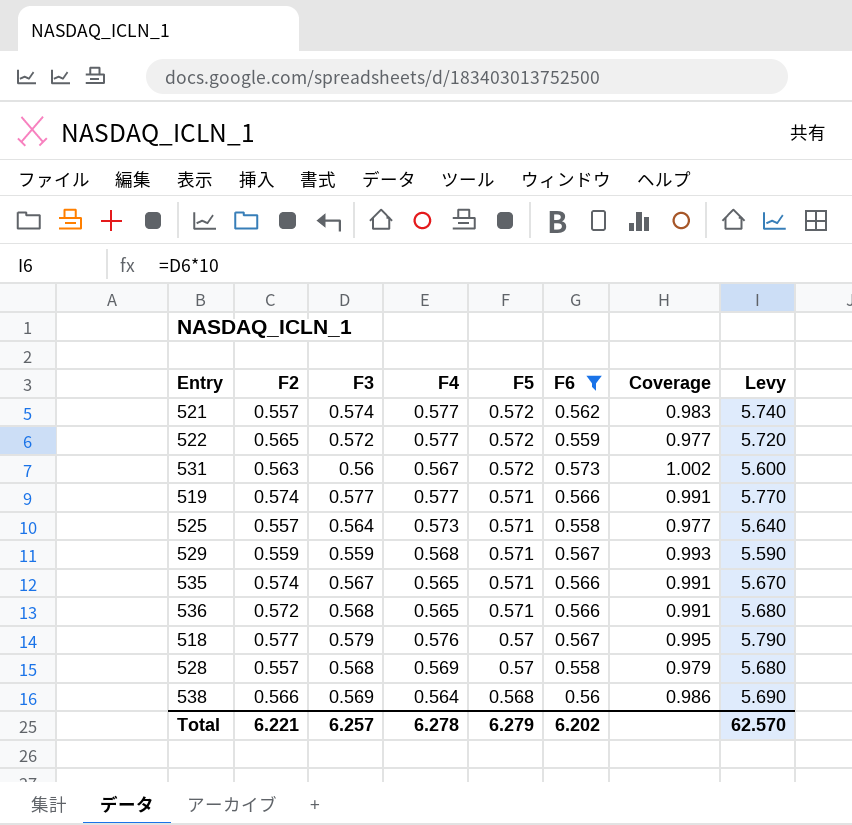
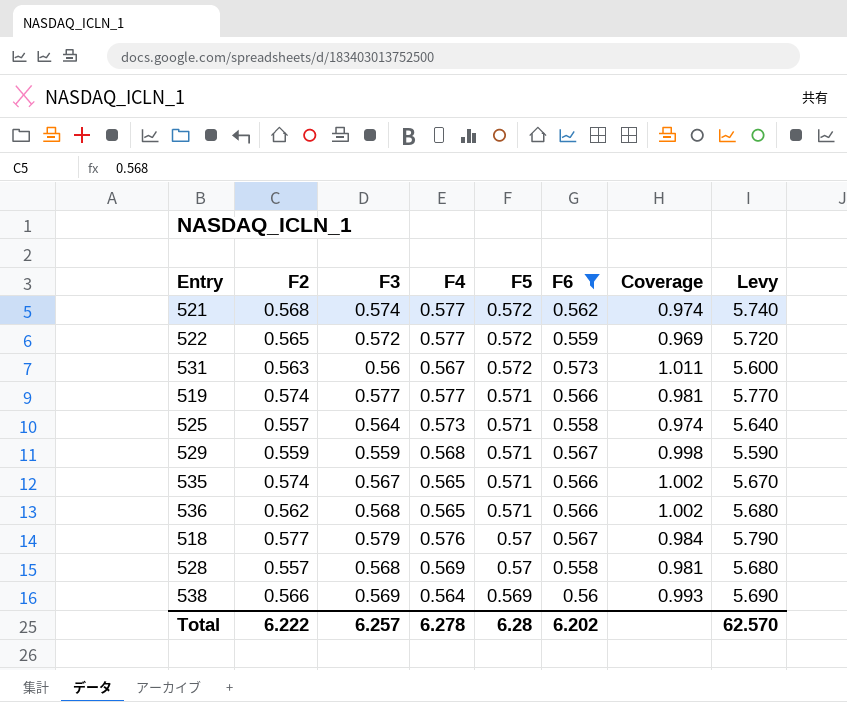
column Coverage | formula: [F6] / [F5] -> [F6] / [F4]
521 | F2: 0.557 -> 0.568
536 | F2: 0.572 -> 0.562
538 | F5: 0.568 -> 0.569
Total | F2: 6.221 -> 6.222
Total | F5: 6.279 -> 6.28

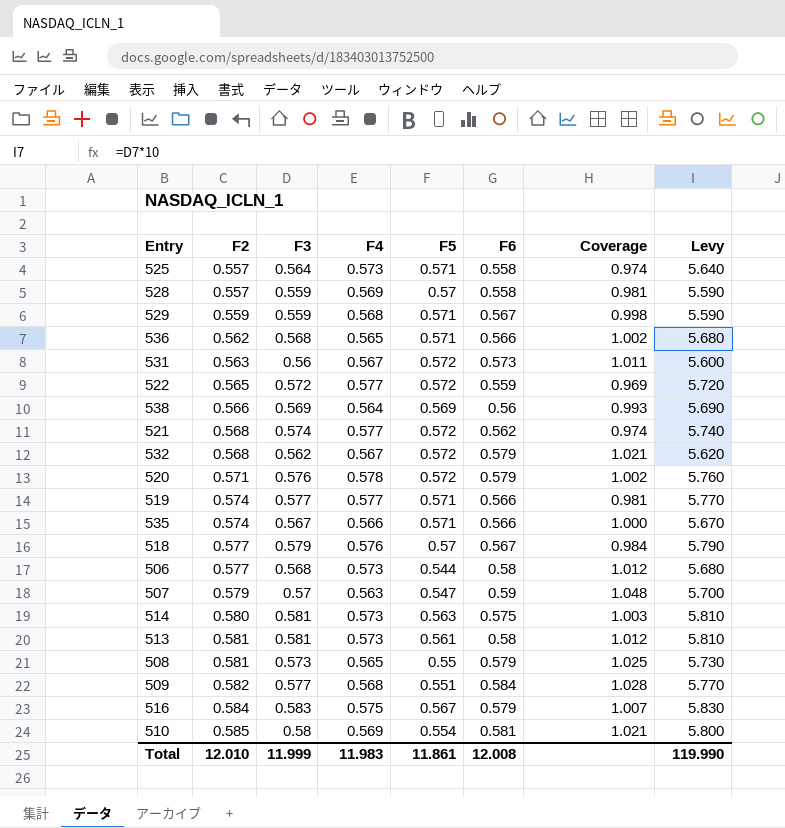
filter: F6 <= 0.573 -> none
row order: F5 descending -> F2 ascending
528 | F3: 0.568 -> 0.559
528 | Levy: 5.680 -> 5.590
535 | F4: 0.565 -> 0.566
535 | Coverage: 1.002 -> 1.000
Total | F2: 6.222 -> 12.010
Total | F3: 6.257 -> 11.999
Total | F4: 6.278 -> 11.983
Total | F5: 6.28 -> 11.861
Total | F6: 6.202 -> 12.008
Total | Levy: 62.570 -> 119.990

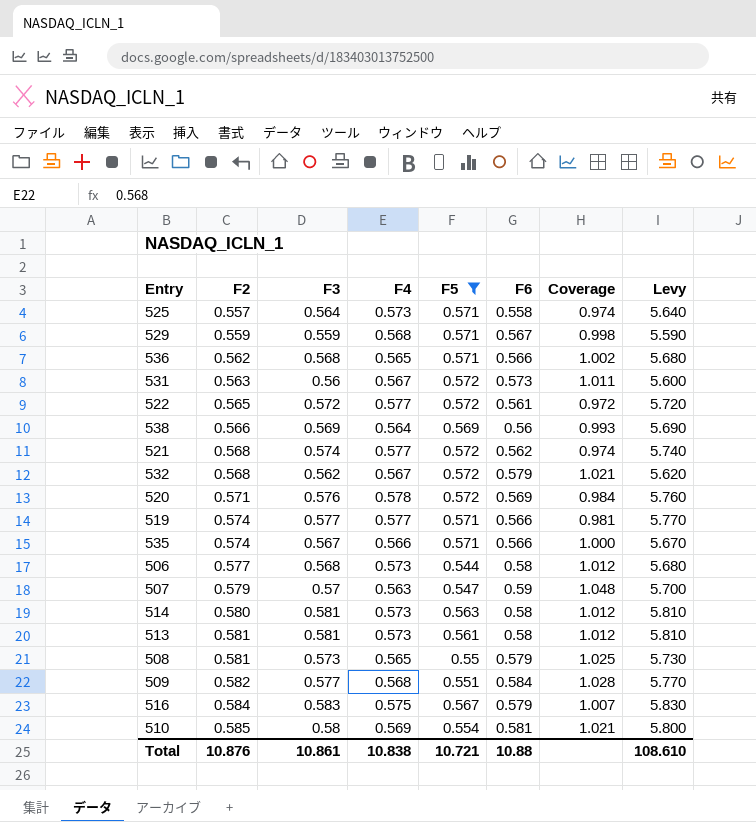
filter: none -> F5 != 0.57
522 | F6: 0.559 -> 0.561
522 | Coverage: 0.969 -> 0.972
520 | F6: 0.579 -> 0.569
520 | Coverage: 1.002 -> 0.984
514 | F6: 0.575 -> 0.58
514 | Coverage: 1.003 -> 1.012
Total | F2: 12.010 -> 10.876
Total | F3: 11.999 -> 10.861
Total | F4: 11.983 -> 10.838
Total | F5: 11.861 -> 10.721
Total | F6: 12.008 -> 10.88
Total | Levy: 119.990 -> 108.610

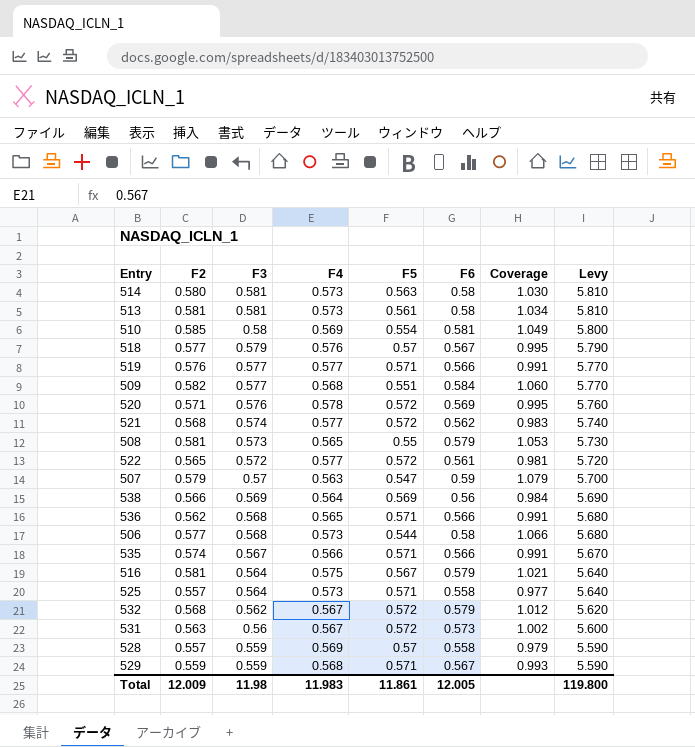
filter: F5 != 0.57 -> none
row order: F2 ascending -> F3 descending
column Coverage | formula: [F6] / [F4] -> [F6] / [F5]
519 | F2: 0.574 -> 0.576
516 | F2: 0.584 -> 0.581
516 | F3: 0.583 -> 0.564
516 | Levy: 5.830 -> 5.640
Total | F2: 10.876 -> 12.009
Total | F3: 10.861 -> 11.98
Total | F4: 10.838 -> 11.983
Total | F5: 10.721 -> 11.861
Total | F6: 10.88 -> 12.005
Total | Levy: 108.610 -> 119.800

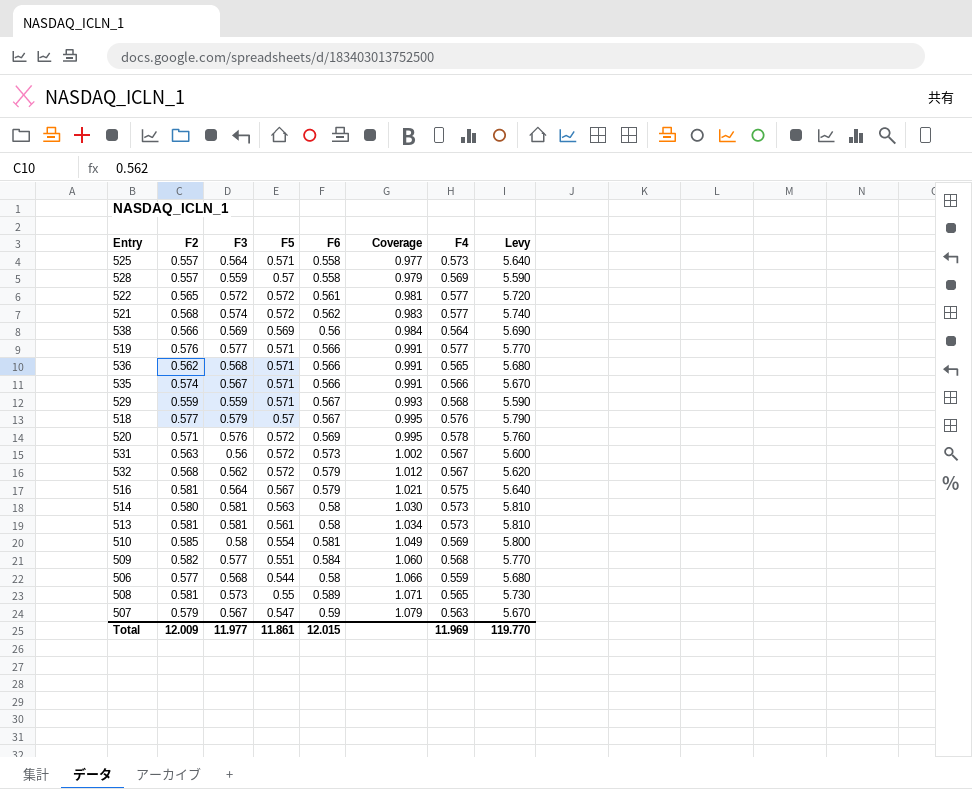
row order: F3 descending -> Coverage ascending
column F4 | position: 4 -> 7
506 | F4: 0.573 -> 0.559
508 | F6: 0.579 -> 0.589
508 | Coverage: 1.053 -> 1.071
507 | F3: 0.57 -> 0.567
507 | Levy: 5.700 -> 5.670
Total | F3: 11.98 -> 11.977
Total | F6: 12.005 -> 12.015
Total | F4: 11.983 -> 11.969
Total | Levy: 119.800 -> 119.770

